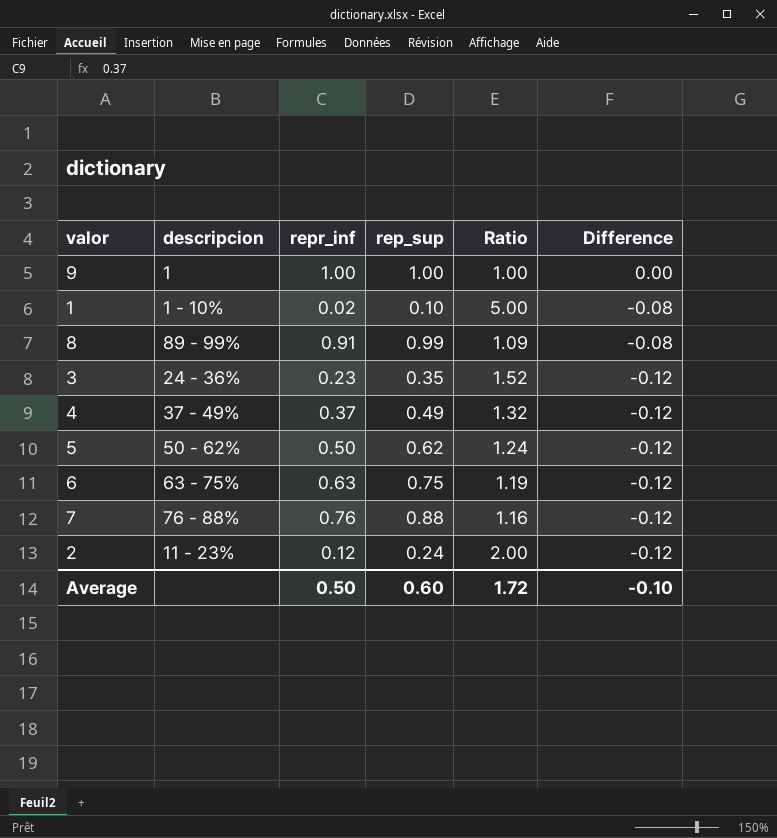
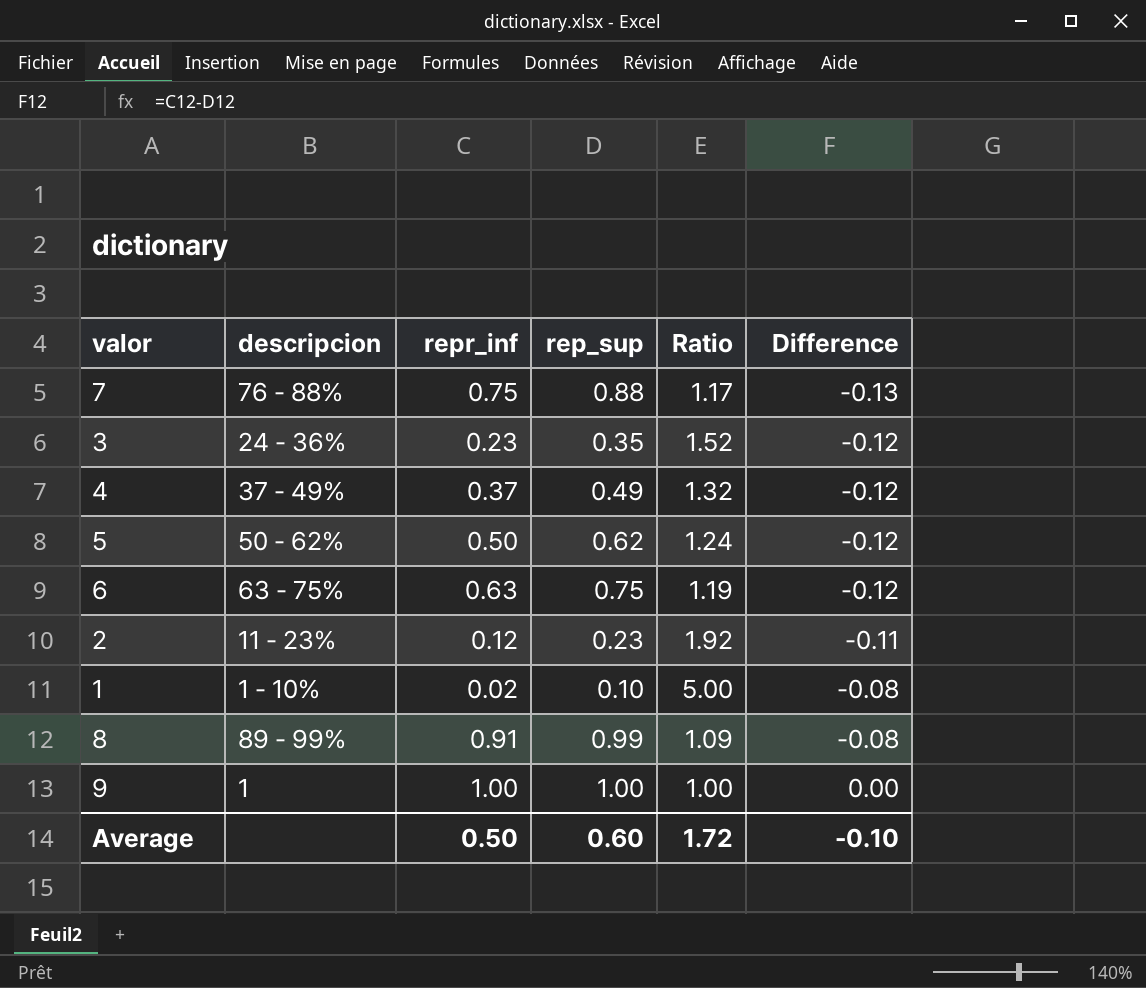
row order: Difference descending -> Difference ascending
7 | repr_inf: 0.76 -> 0.75
7 | Ratio: 1.16 -> 1.17
7 | Difference: -0.12 -> -0.13
2 | rep_sup: 0.24 -> 0.23
2 | Ratio: 2.00 -> 1.92
2 | Difference: -0.12 -> -0.11

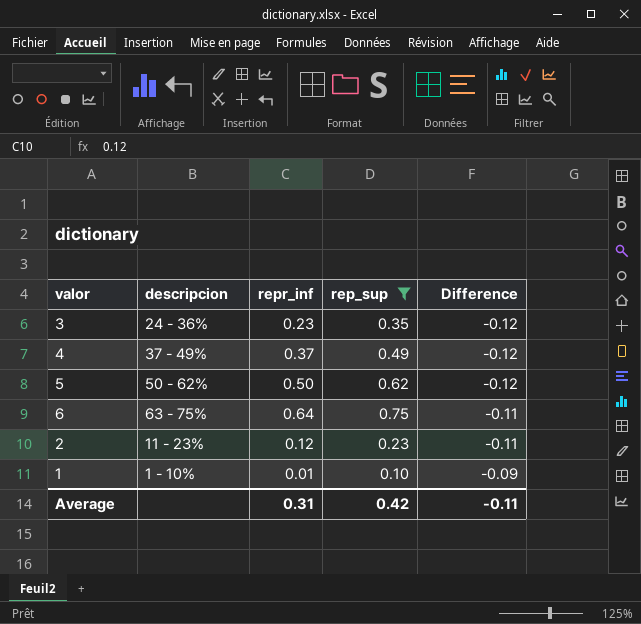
filter: none -> rep_sup <= 0.75
column Ratio | formula: [rep_sup] / [repr_inf] -> none
6 | repr_inf: 0.63 -> 0.64
6 | Difference: -0.12 -> -0.11
1 | repr_inf: 0.02 -> 0.01
1 | Difference: -0.08 -> -0.09
Average | repr_inf: 0.50 -> 0.31
Average | rep_sup: 0.60 -> 0.42
Average | Difference: -0.10 -> -0.11

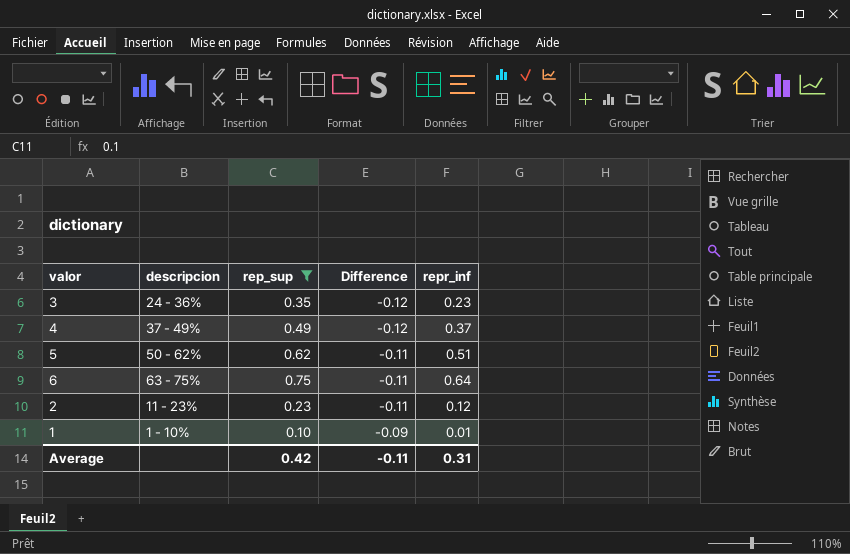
column repr_inf | position: 3 -> 5
5 | Difference: -0.12 -> -0.11
5 | repr_inf: 0.50 -> 0.51

